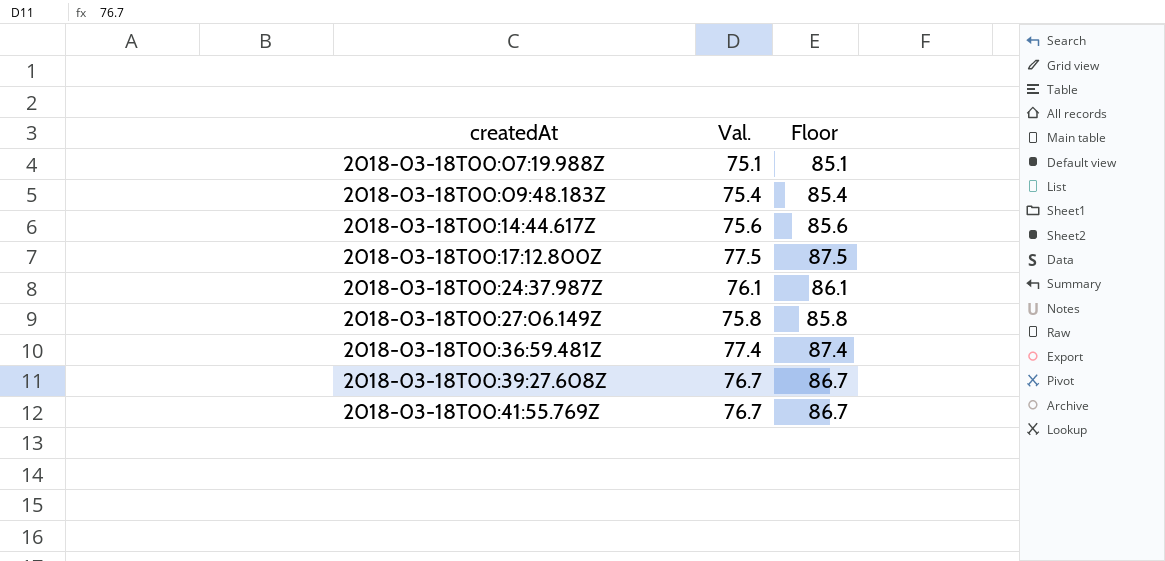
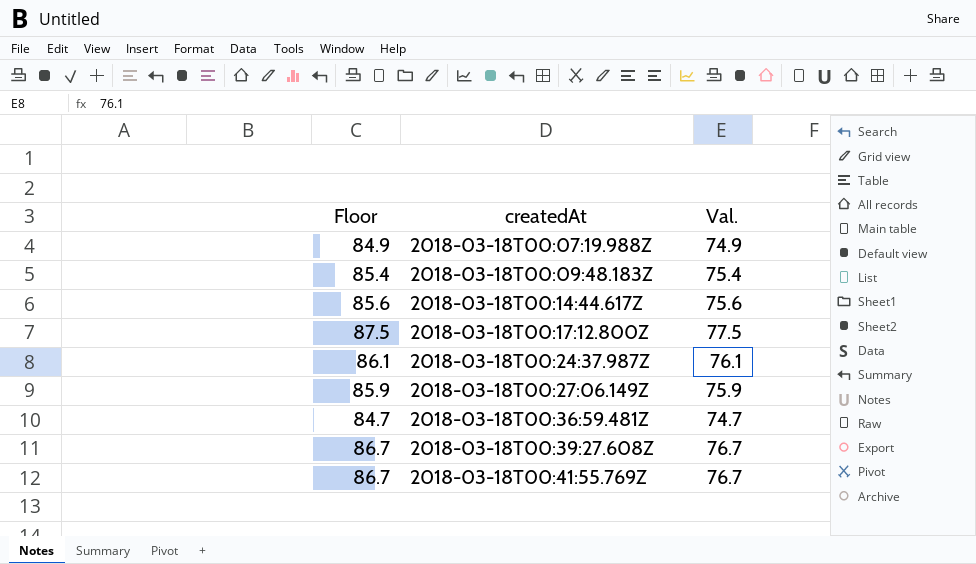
column Floor | position: 3 -> 1
2018-03-18T00:07:19.988Z | Floor: 85.1 -> 84.9
2018-03-18T00:07:19.988Z | Val.: 75.1 -> 74.9
2018-03-18T00:27:06.149Z | Floor: 85.8 -> 85.9
2018-03-18T00:27:06.149Z | Val.: 75.8 -> 75.9
2018-03-18T00:36:59.481Z | Floor: 87.4 -> 84.7
2018-03-18T00:36:59.481Z | Val.: 77.4 -> 74.7

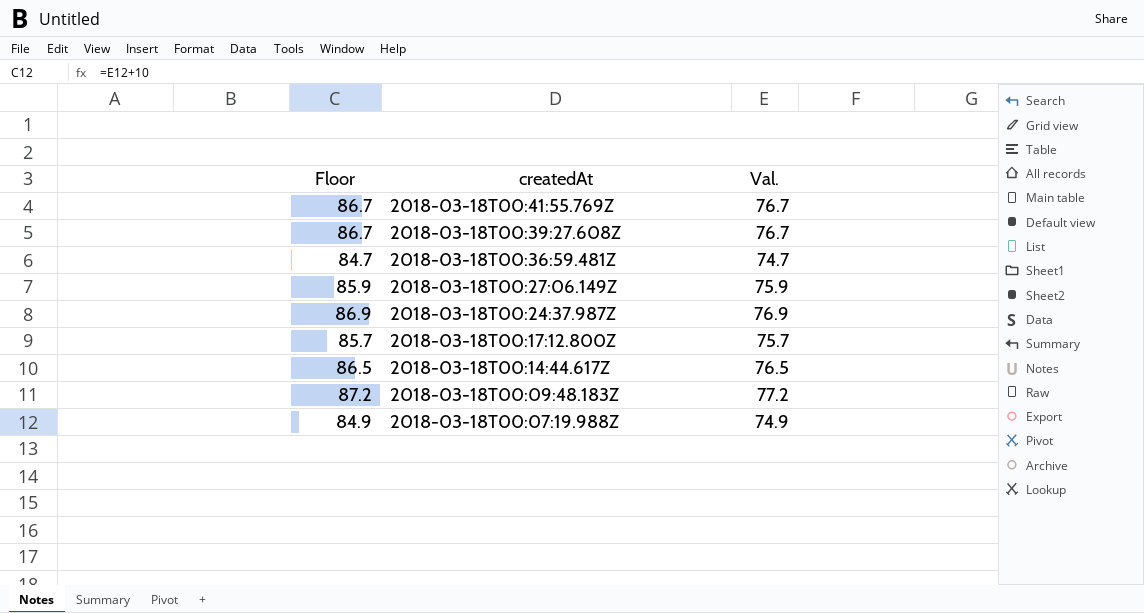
row order: createdAt ascending -> createdAt descending
2018-03-18T00:24:37.987Z | Floor: 86.1 -> 86.9
2018-03-18T00:24:37.987Z | Val.: 76.1 -> 76.9
2018-03-18T00:17:12.800Z | Floor: 87.5 -> 85.7
2018-03-18T00:17:12.800Z | Val.: 77.5 -> 75.7
2018-03-18T00:14:44.617Z | Floor: 85.6 -> 86.5
2018-03-18T00:14:44.617Z | Val.: 75.6 -> 76.5
2018-03-18T00:09:48.183Z | Floor: 85.4 -> 87.2
2018-03-18T00:09:48.183Z | Val.: 75.4 -> 77.2

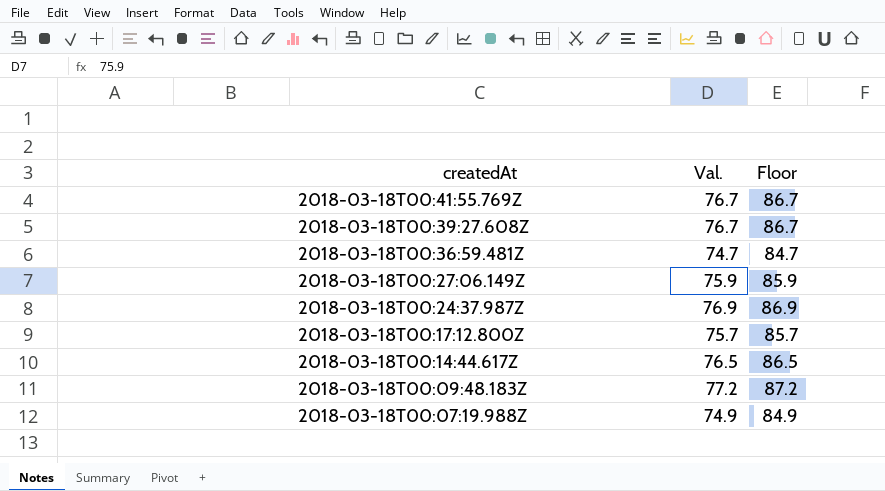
column Floor | position: 1 -> 3

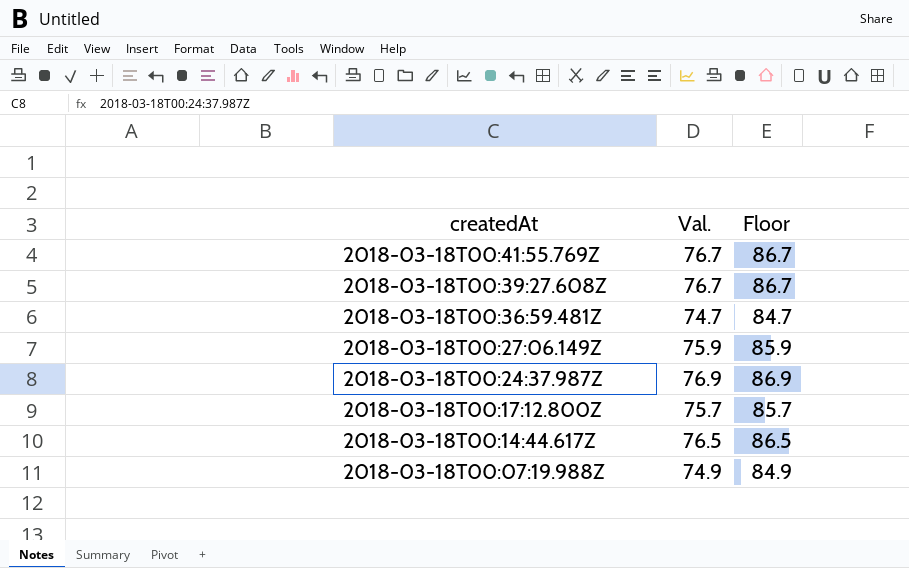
row 2018-03-18T00:09:48.183Z: 77.2 | 87.2 -> none

